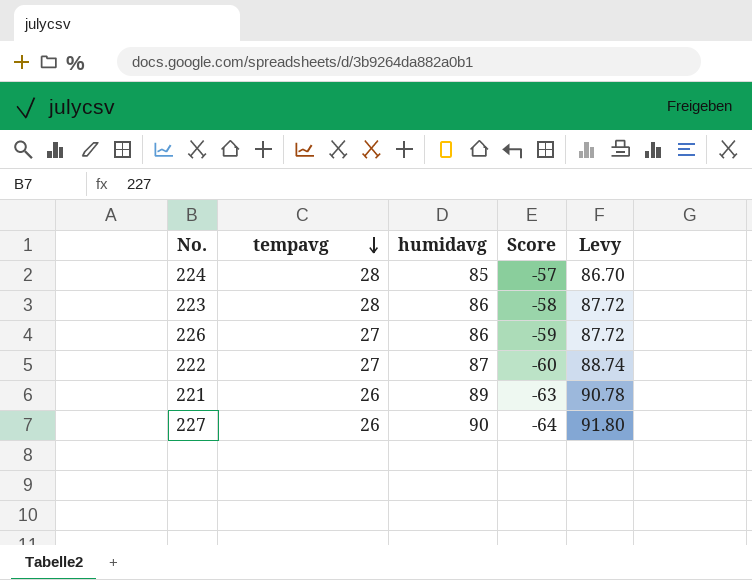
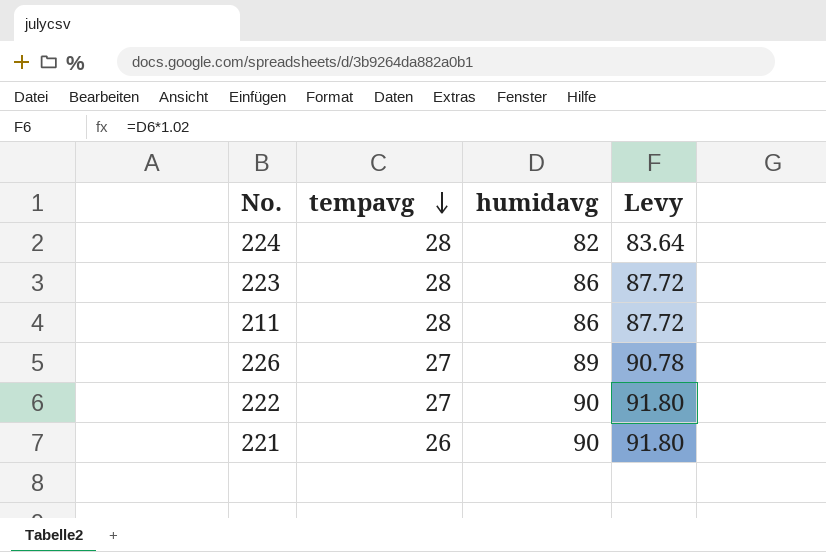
column Score | formula: [tempavg] - [humidavg] -> none
row 227: 26 | 90 | -64 | 91.80 -> none
224 | humidavg: 85 -> 82
224 | Levy: 86.70 -> 83.64
row 211: none -> 28 | 86 | 87.72
226 | humidavg: 86 -> 89
226 | Levy: 87.72 -> 90.78
222 | humidavg: 87 -> 90
222 | Levy: 88.74 -> 91.80
221 | humidavg: 89 -> 90
221 | Levy: 90.78 -> 91.80

